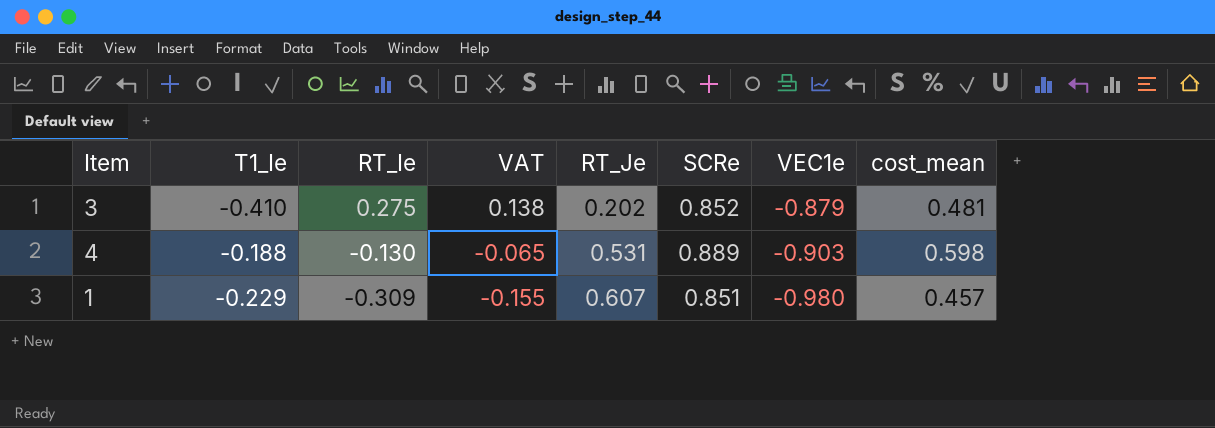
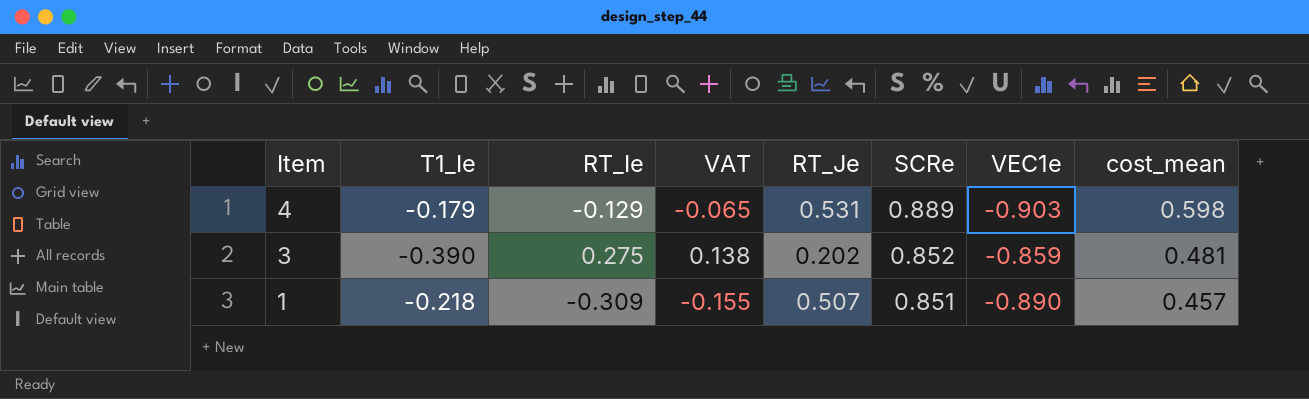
row order: RT_Ie descending -> Item descending
4 | T1_Ie: -0.188 -> -0.179
4 | RT_Ie: -0.130 -> -0.129
3 | T1_Ie: -0.410 -> -0.390
3 | VEC1e: -0.879 -> -0.859
1 | T1_Ie: -0.229 -> -0.218
1 | RT_Je: 0.607 -> 0.507
1 | VEC1e: -0.980 -> -0.890

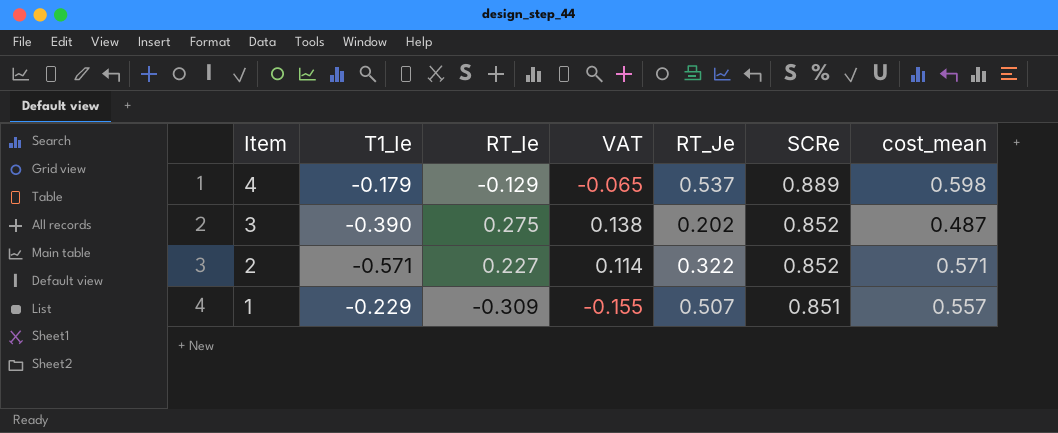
column VEC1e | position: 7 -> none
4 | RT_Je: 0.531 -> 0.537
3 | cost_mean: 0.481 -> 0.487
row 2: none -> -0.571 | 0.227 | 0.114 | 0.322 | 0.852 | 0.571
1 | T1_Ie: -0.218 -> -0.229
1 | cost_mean: 0.457 -> 0.557

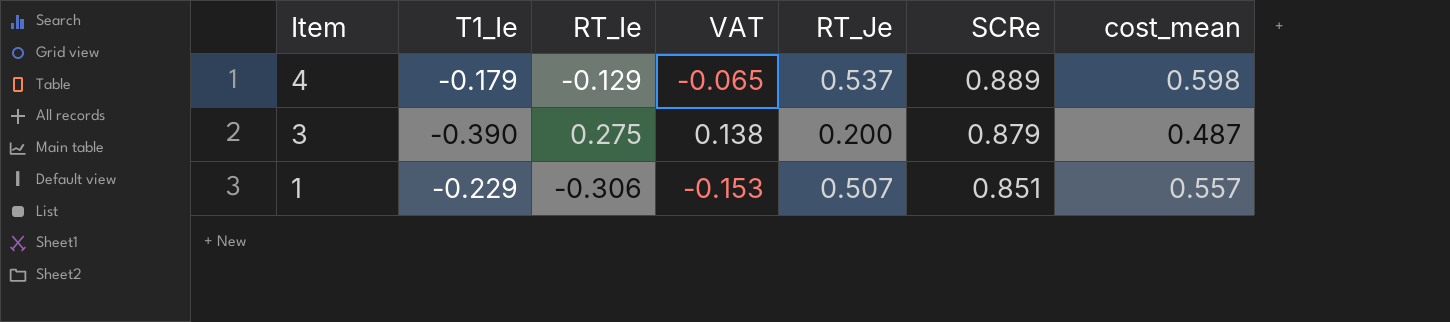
row 2: -0.571 | 0.227 | 0.114 | 0.322 | 0.852 | 0.571 -> none
3 | RT_Je: 0.202 -> 0.200
3 | SCRe: 0.852 -> 0.879
1 | RT_Ie: -0.309 -> -0.306
1 | VAT: -0.155 -> -0.153

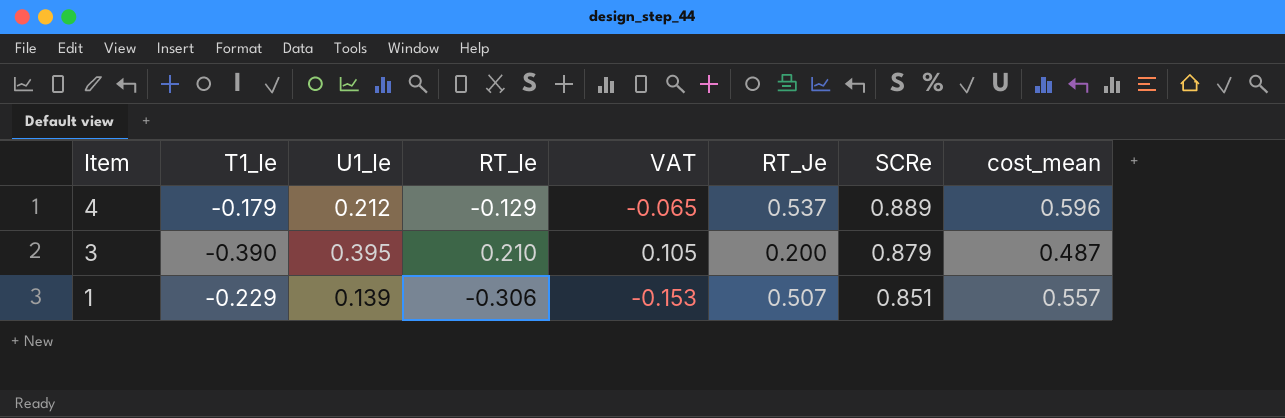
column U1_Ie | position: none -> 3
4 | cost_mean: 0.598 -> 0.596
3 | RT_Ie: 0.275 -> 0.210
3 | VAT: 0.138 -> 0.105

